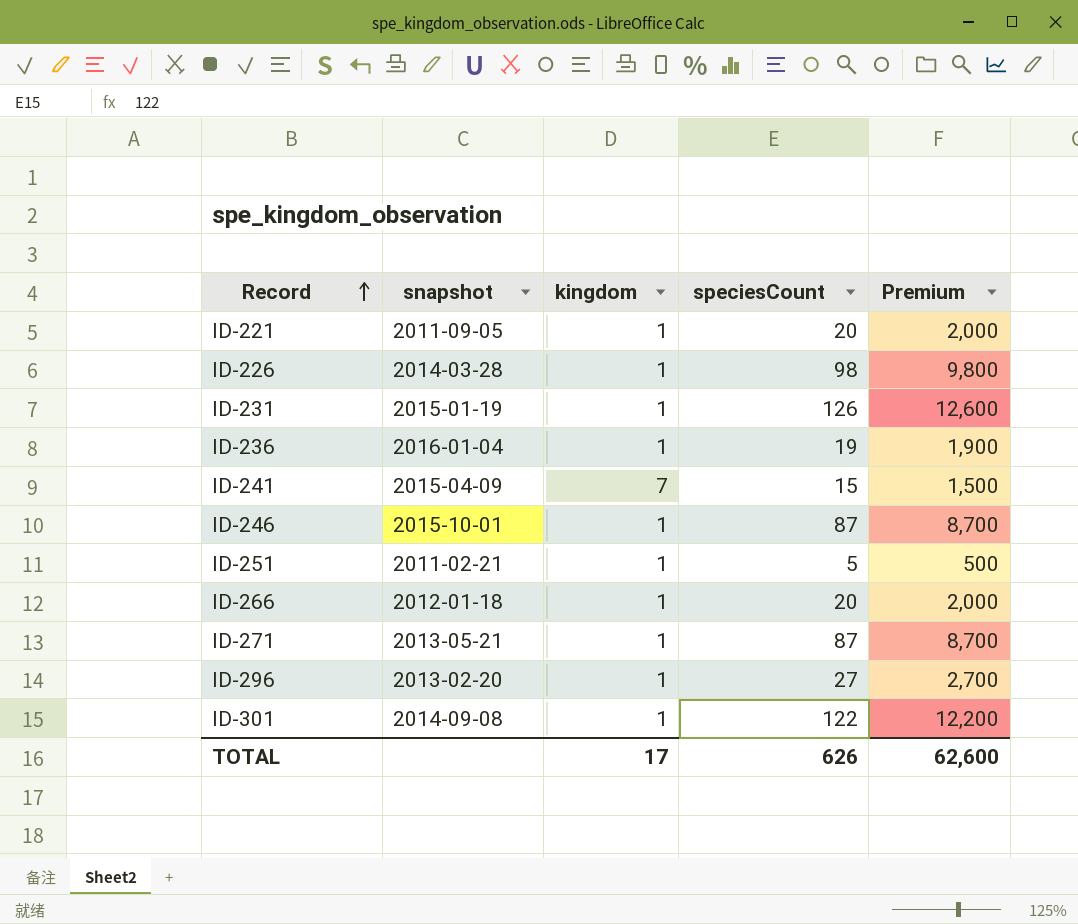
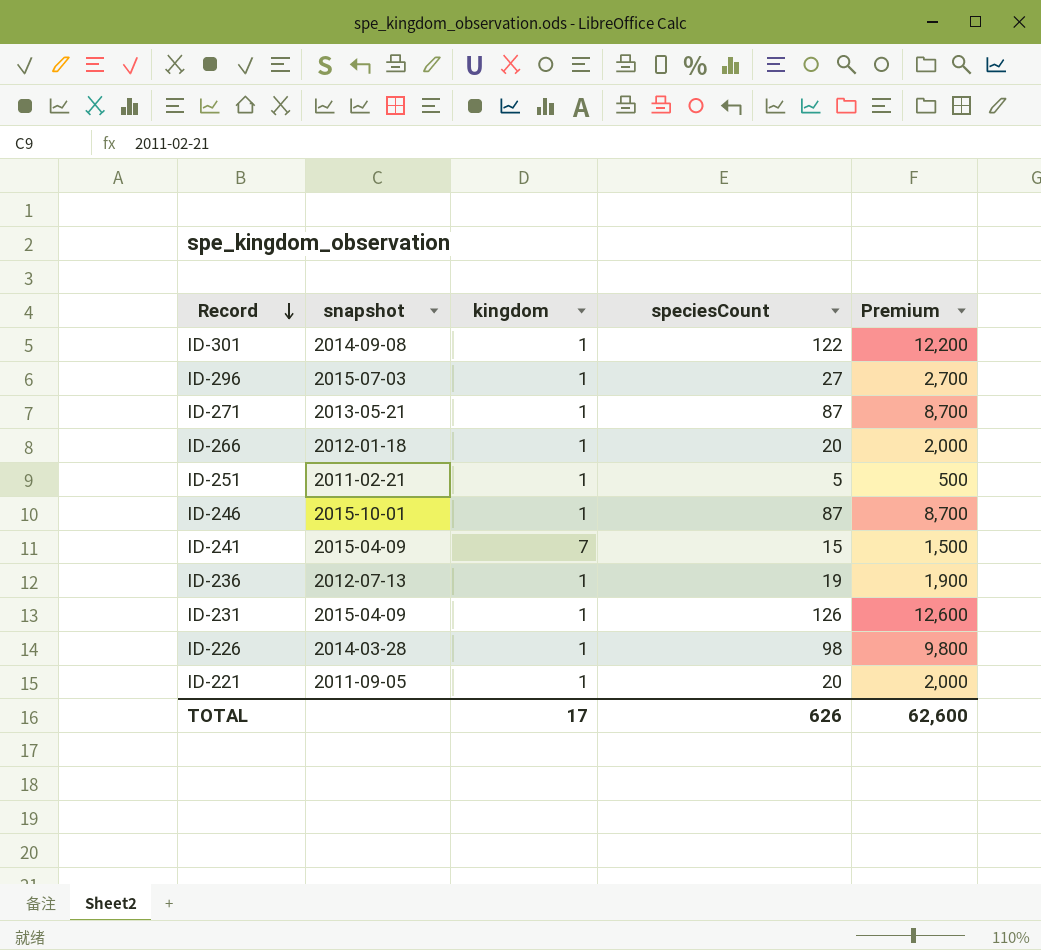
row order: Record ascending -> Record descending
ID-296 | snapshot: 2013-02-20 -> 2015-07-03
ID-236 | snapshot: 2016-01-04 -> 2012-07-13
ID-231 | snapshot: 2015-01-19 -> 2015-04-09

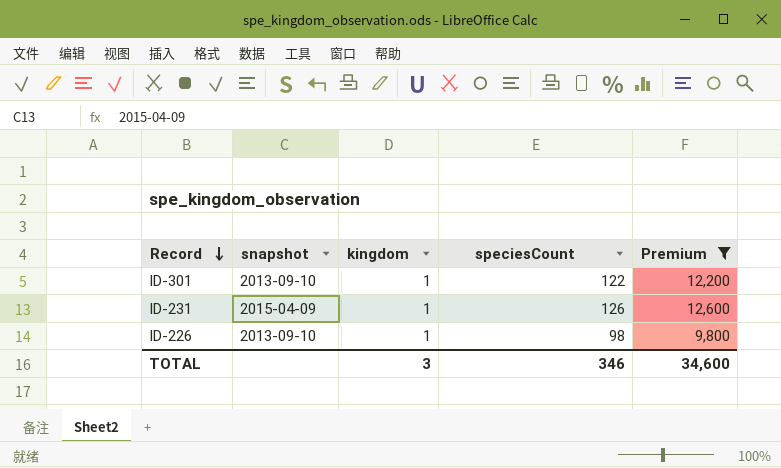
filter: none -> Premium >= 9,800
ID-301 | snapshot: 2014-09-08 -> 2013-09-10
ID-226 | snapshot: 2014-03-28 -> 2013-09-10
TOTAL | kingdom: 17 -> 3
TOTAL | speciesCount: 626 -> 346
TOTAL | Premium: 62,600 -> 34,600

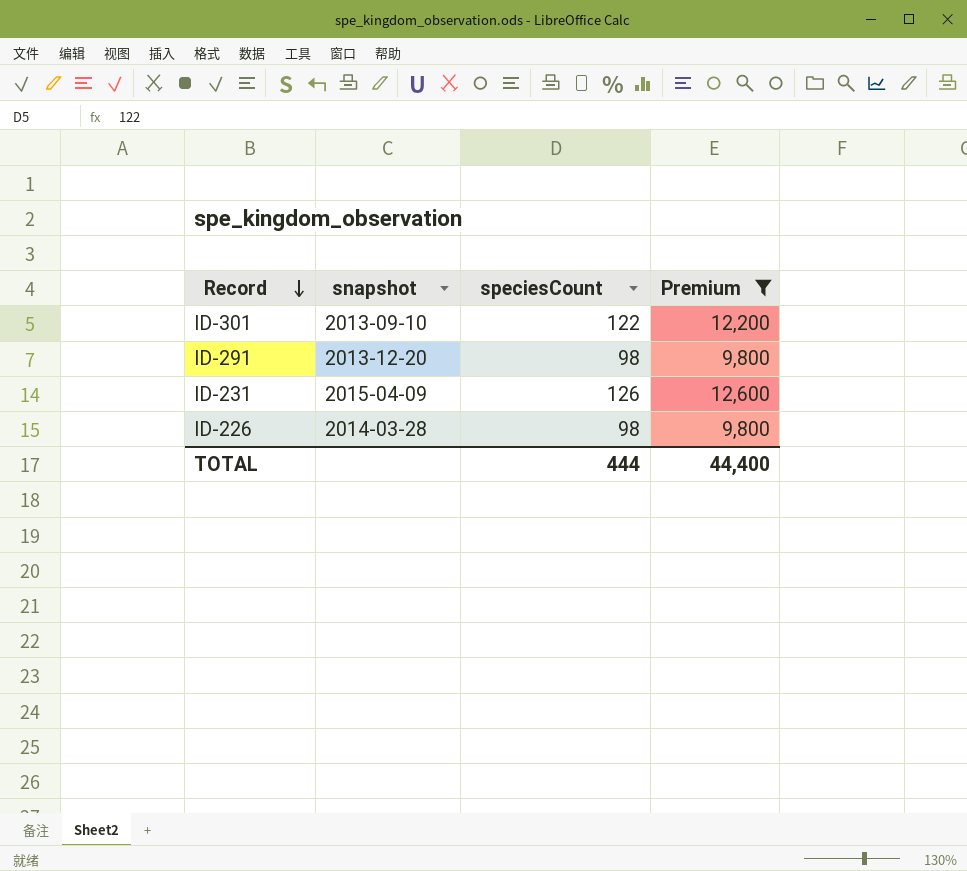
column kingdom | position: 3 -> none
row ID-291: none -> 2013-12-20 | 98 | 9,800
ID-226 | snapshot: 2013-09-10 -> 2014-03-28
TOTAL | speciesCount: 346 -> 444
TOTAL | Premium: 34,600 -> 44,400

